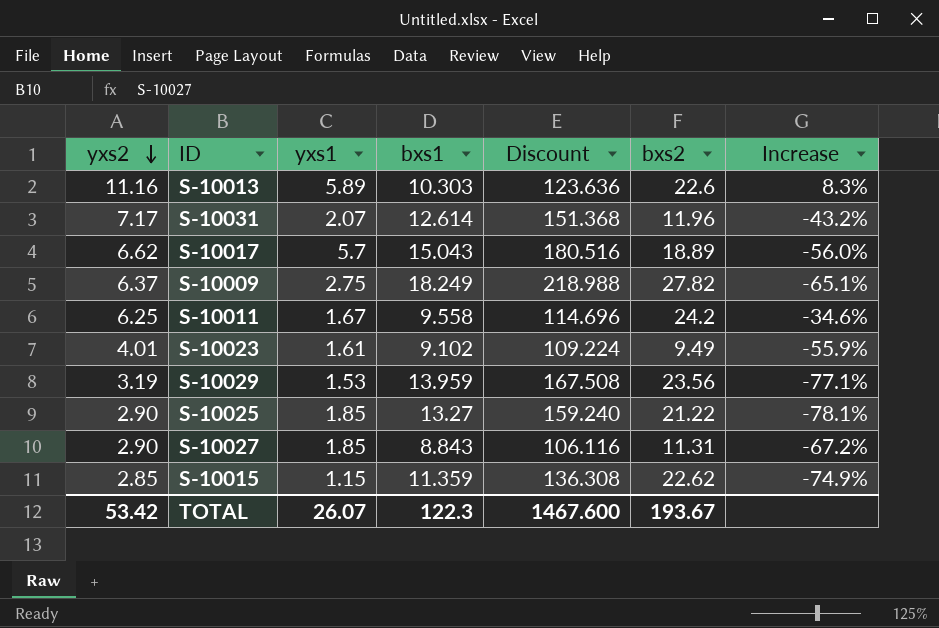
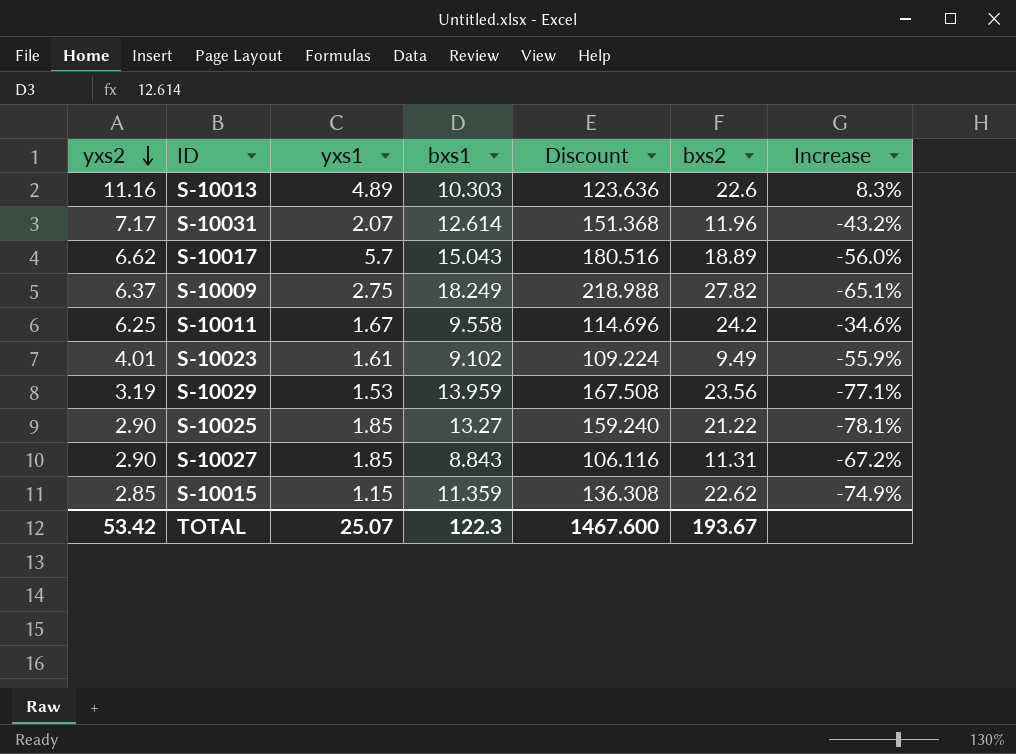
S-10013 | yxs1: 5.89 -> 4.89
TOTAL | yxs1: 26.07 -> 25.07

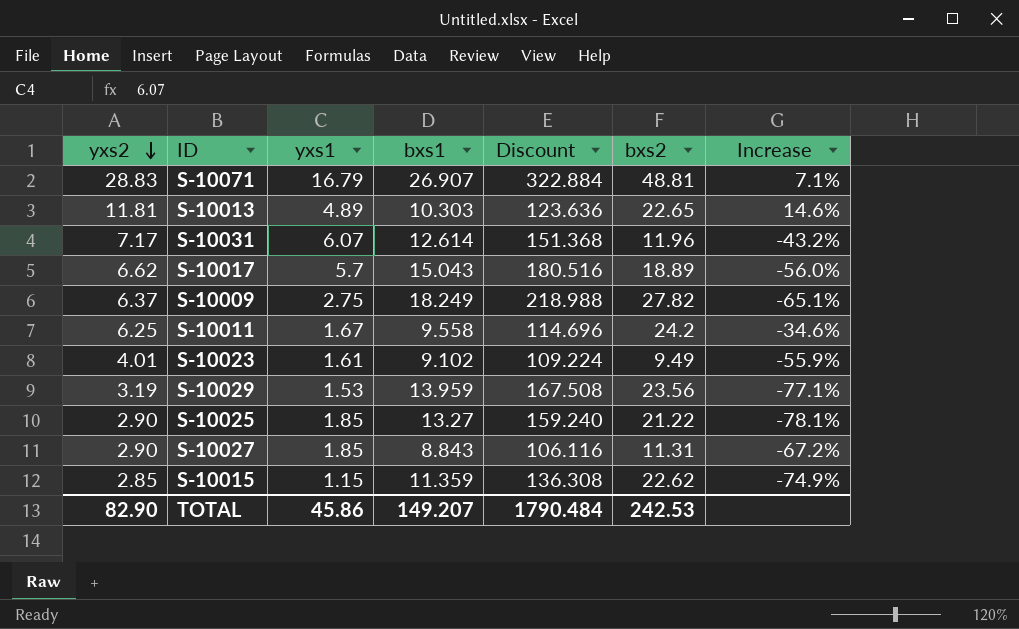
row S-10071: none -> 28.83 | 16.79 | 26.907 | 322.884 | 48.81 | 7.1%
S-10013 | yxs2: 11.16 -> 11.81
S-10013 | bxs2: 22.6 -> 22.65
S-10013 | Increase: 8.3% -> 14.6%
S-10031 | yxs1: 2.07 -> 6.07
TOTAL | yxs2: 53.42 -> 82.90
TOTAL | yxs1: 25.07 -> 45.86
TOTAL | bxs1: 122.3 -> 149.207
TOTAL | Discount: 1467.600 -> 1790.484
TOTAL | bxs2: 193.67 -> 242.53

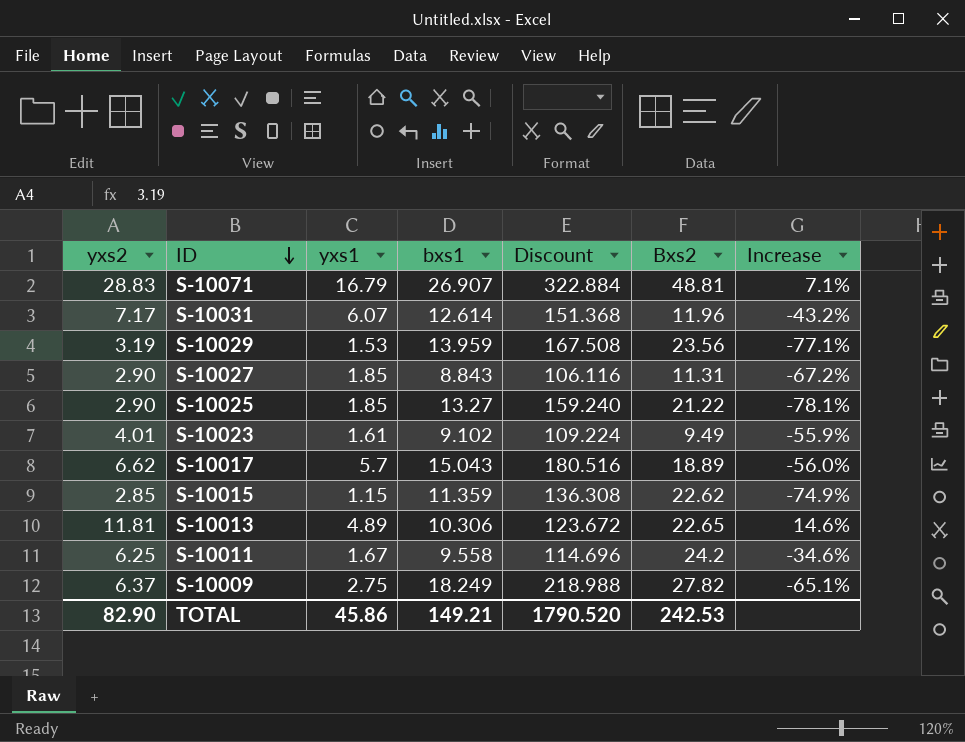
row order: yxs2 descending -> ID descending
column name: bxs2 -> Bxs2
S-10013 | bxs1: 10.303 -> 10.306
S-10013 | Discount: 123.636 -> 123.672
TOTAL | bxs1: 149.207 -> 149.21
TOTAL | Discount: 1790.484 -> 1790.520

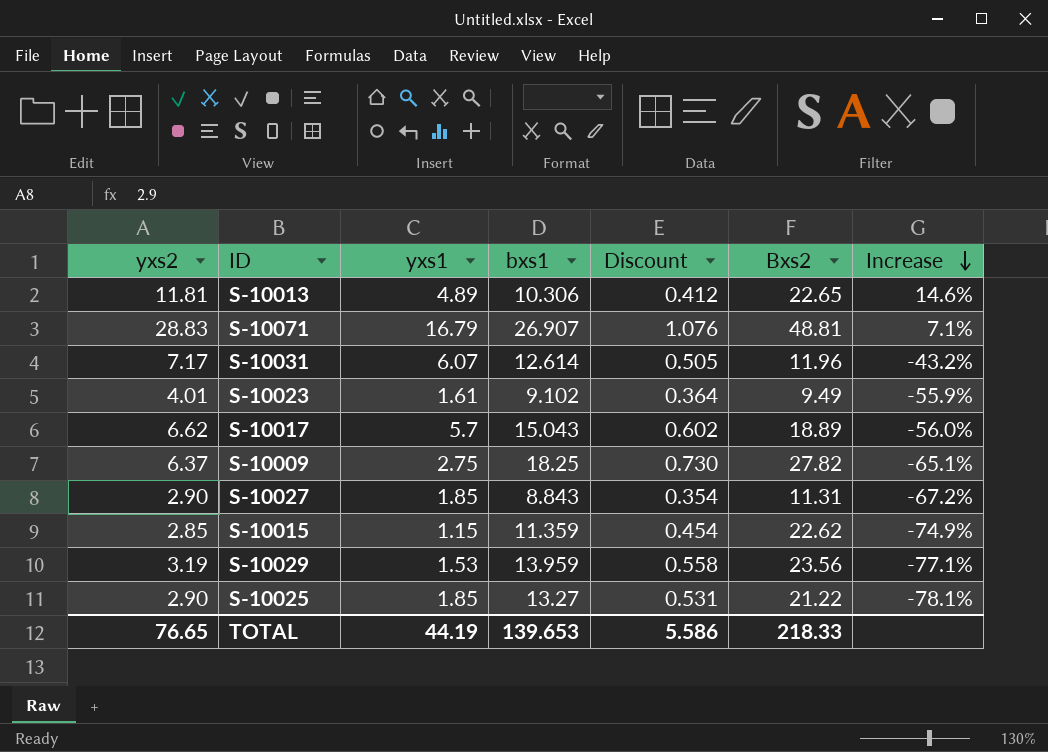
row order: ID descending -> Increase descending
column Discount | formula: [bxs1] * 12 -> [bxs1] * 0.04
row S-10011: 6.25 | 1.67 | 9.558 | 114.696 | 24.2 | -34.6% -> none
S-10009 | bxs1: 18.249 -> 18.25
TOTAL | yxs2: 82.90 -> 76.65
TOTAL | yxs1: 45.86 -> 44.19
TOTAL | bxs1: 149.21 -> 139.653
TOTAL | Discount: 1790.520 -> 5.586
TOTAL | Bxs2: 242.53 -> 218.33

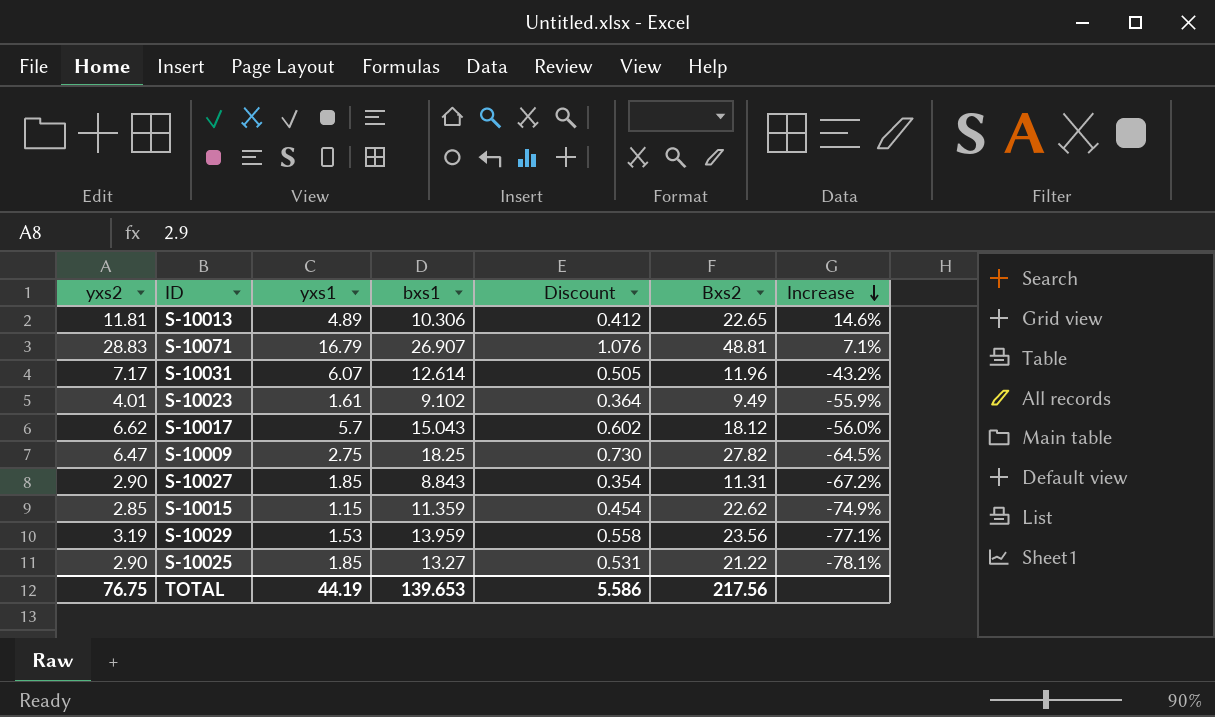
S-10017 | Bxs2: 18.89 -> 18.12
S-10009 | yxs2: 6.37 -> 6.47
S-10009 | Increase: -65.1% -> -64.5%
TOTAL | yxs2: 76.65 -> 76.75
TOTAL | Bxs2: 218.33 -> 217.56

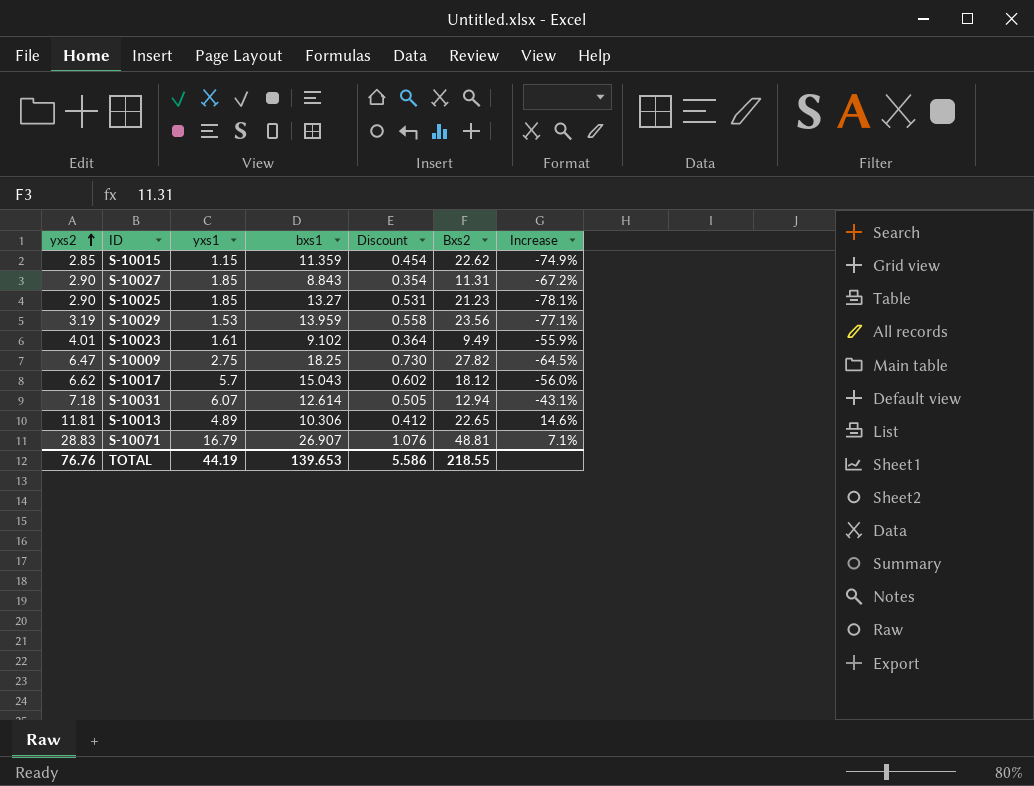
row order: Increase descending -> yxs2 ascending
S-10025 | Bxs2: 21.22 -> 21.23
S-10031 | yxs2: 7.17 -> 7.18
S-10031 | Bxs2: 11.96 -> 12.94
S-10031 | Increase: -43.2% -> -43.1%
TOTAL | yxs2: 76.75 -> 76.76
TOTAL | Bxs2: 217.56 -> 218.55

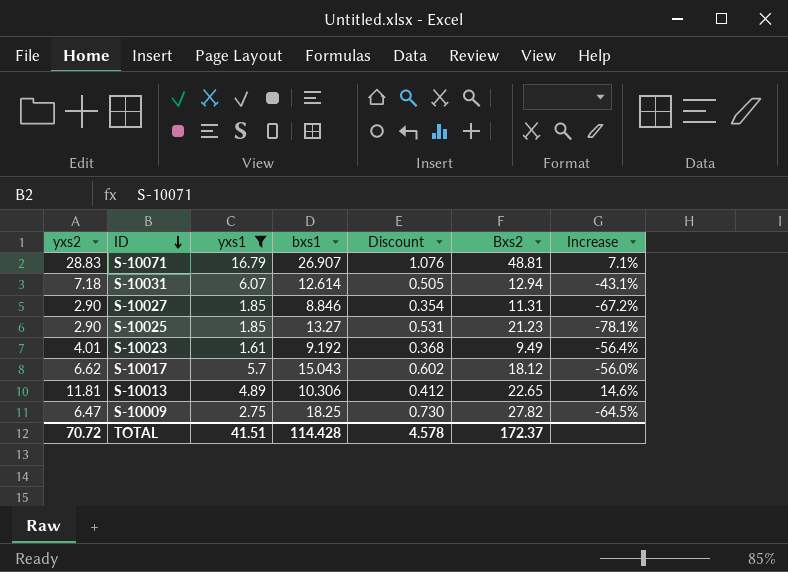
filter: none -> yxs1 >= 1.61
row order: yxs2 ascending -> ID descending
S-10027 | bxs1: 8.843 -> 8.846
S-10023 | bxs1: 9.102 -> 9.192
S-10023 | Discount: 0.364 -> 0.368
S-10023 | Increase: -55.9% -> -56.4%
TOTAL | yxs2: 76.76 -> 70.72
TOTAL | yxs1: 44.19 -> 41.51
TOTAL | bxs1: 139.653 -> 114.428
TOTAL | Discount: 5.586 -> 4.578
TOTAL | Bxs2: 218.55 -> 172.37

